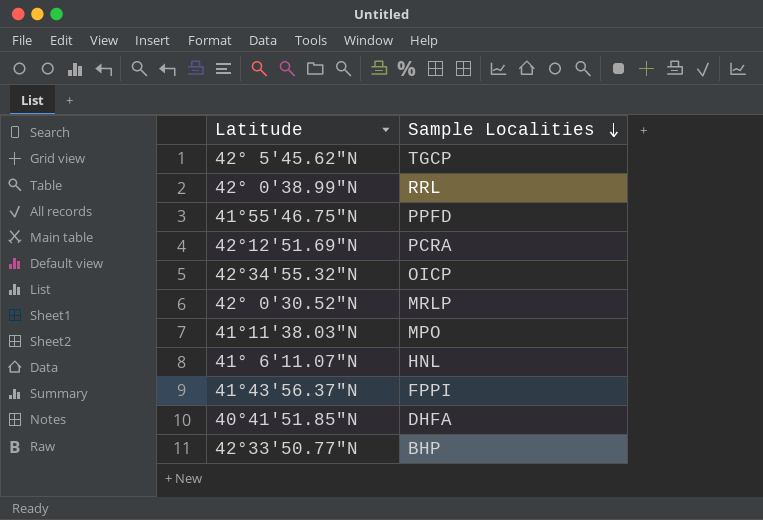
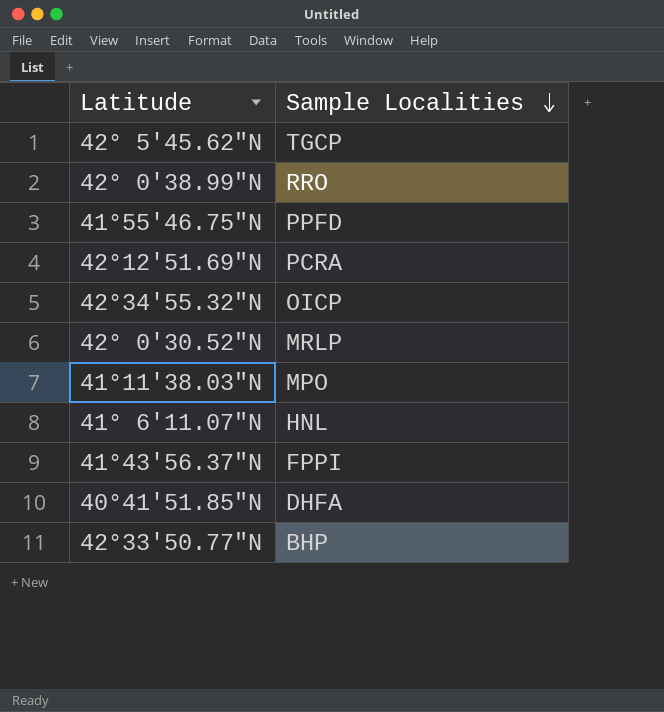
42° 0'38.99"N | Sample Localities: RRL -> RRO

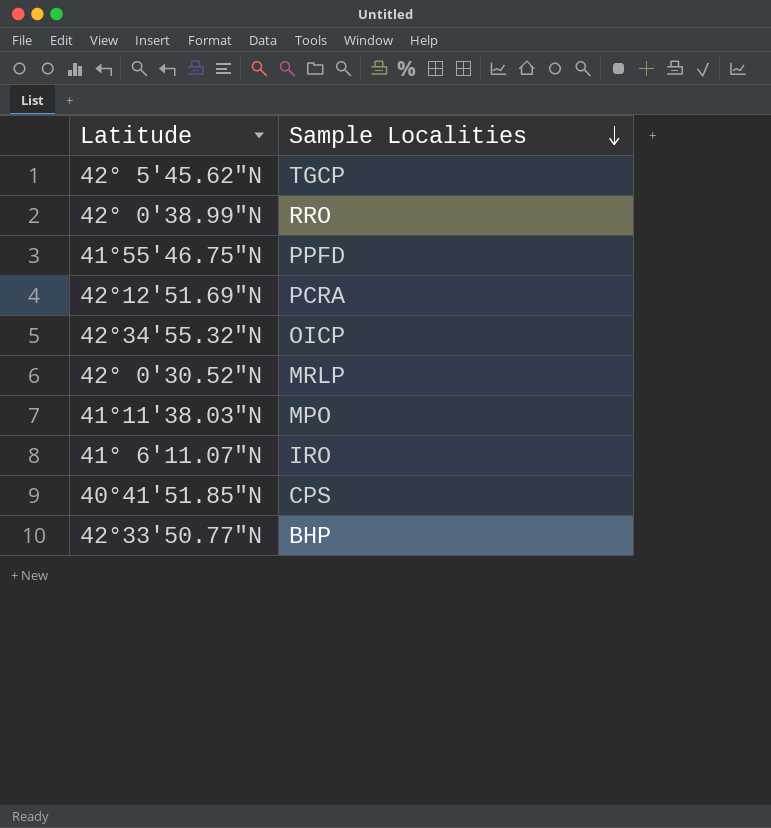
row 41°43'56.37"N: FPPI -> none
41° 6'11.07"N | Sample Localities: HNL -> IRO
40°41'51.85"N | Sample Localities: DHFA -> CPS

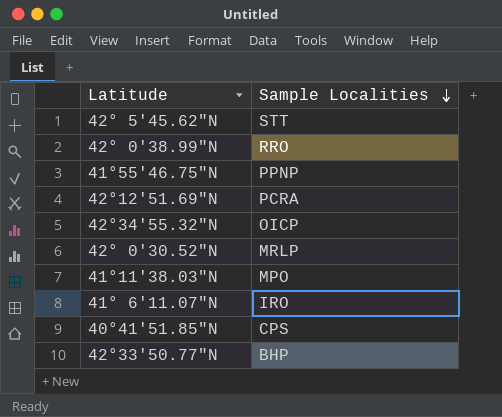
42° 5'45.62"N | Sample Localities: TGCP -> STT
41°55'46.75"N | Sample Localities: PPFD -> PPNP

